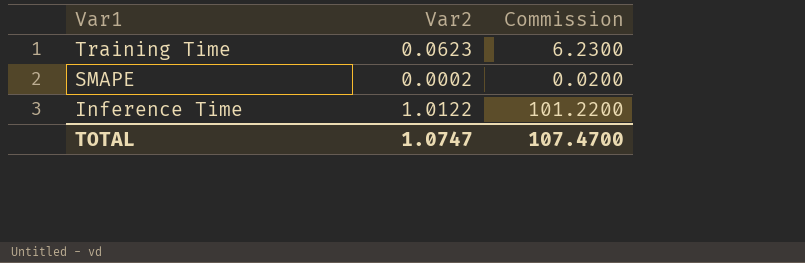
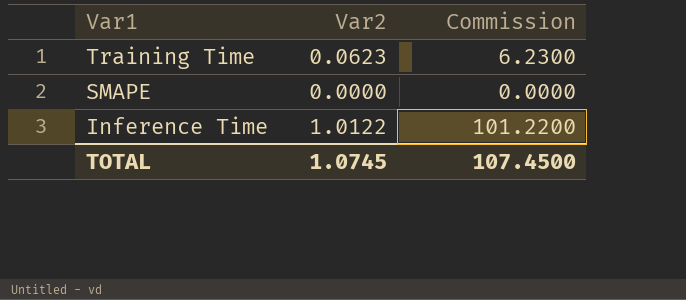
SMAPE | Var2: 0.0002 -> 0.0000
SMAPE | Commission: 0.0200 -> 0.0000
TOTAL | Var2: 1.0747 -> 1.0745
TOTAL | Commission: 107.4700 -> 107.4500

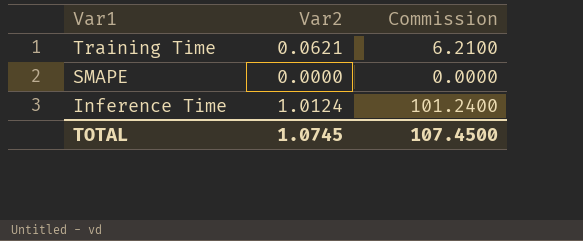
Training Time | Var2: 0.0623 -> 0.0621
Training Time | Commission: 6.2300 -> 6.2100
Inference Time | Var2: 1.0122 -> 1.0124
Inference Time | Commission: 101.2200 -> 101.2400

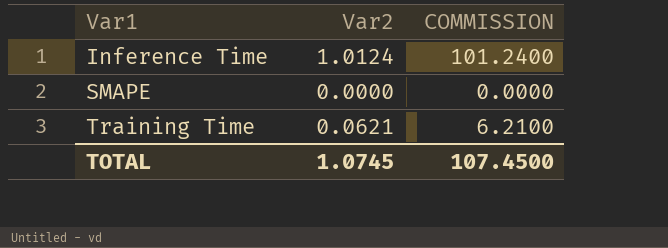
row order: Var1 descending -> Var1 ascending
column name: Commission -> COMMISSION

